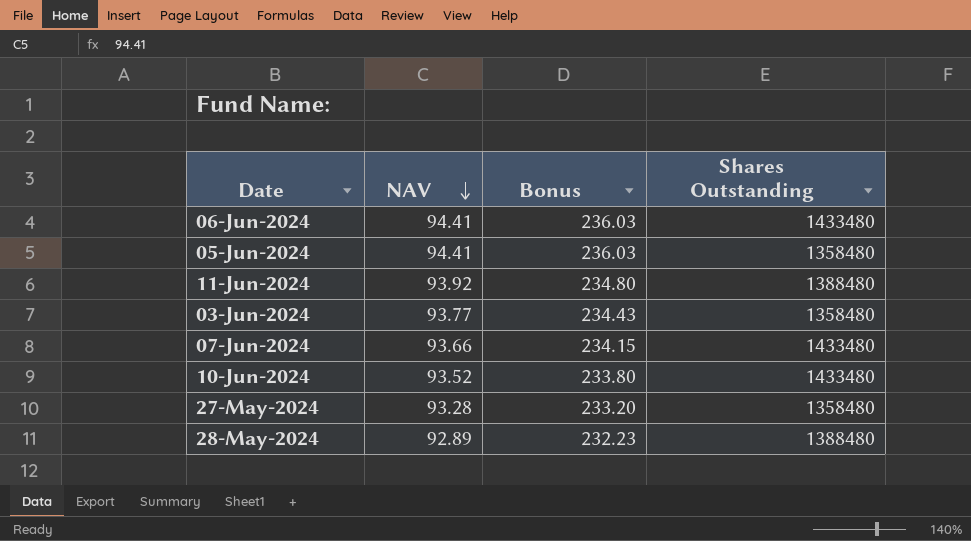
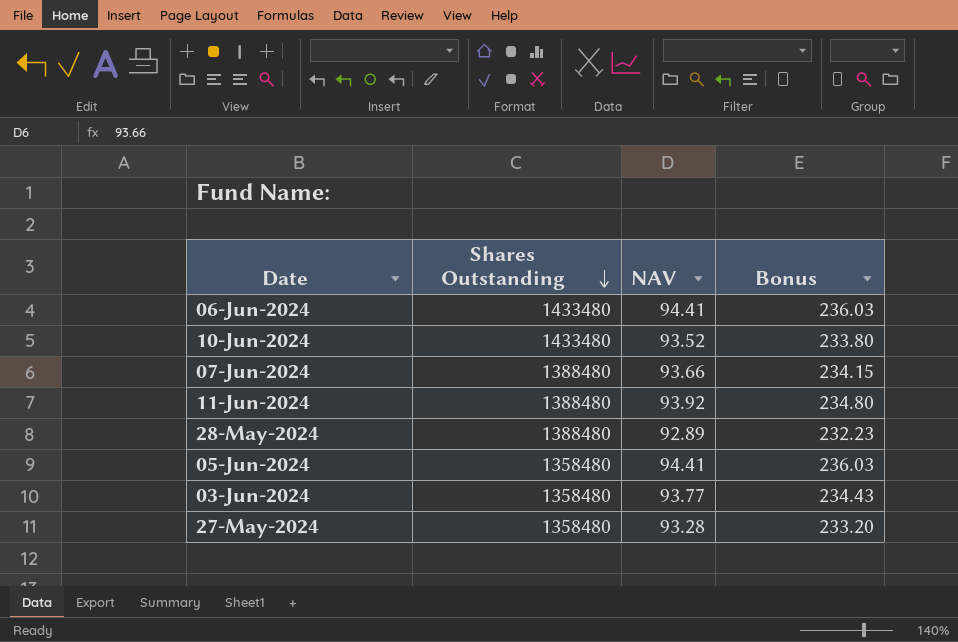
row order: NAV descending -> Shares Outstanding descending
column Shares Outstanding | position: 4 -> 2
07-Jun-2024 | Shares Outstanding: 1433480 -> 1388480

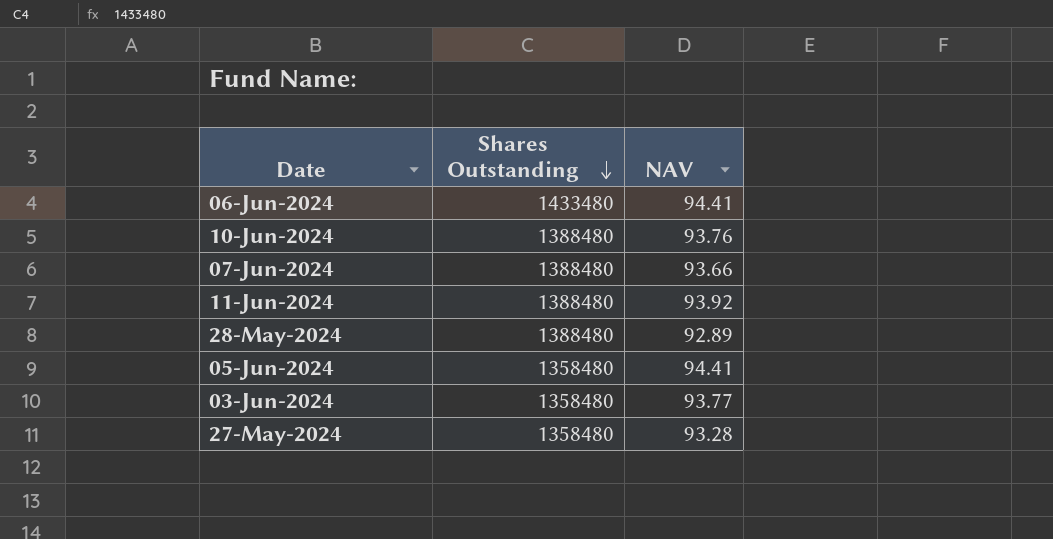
column Bonus | formula: [NAV] * 2.5 -> none
10-Jun-2024 | Shares Outstanding: 1433480 -> 1388480
10-Jun-2024 | NAV: 93.52 -> 93.76

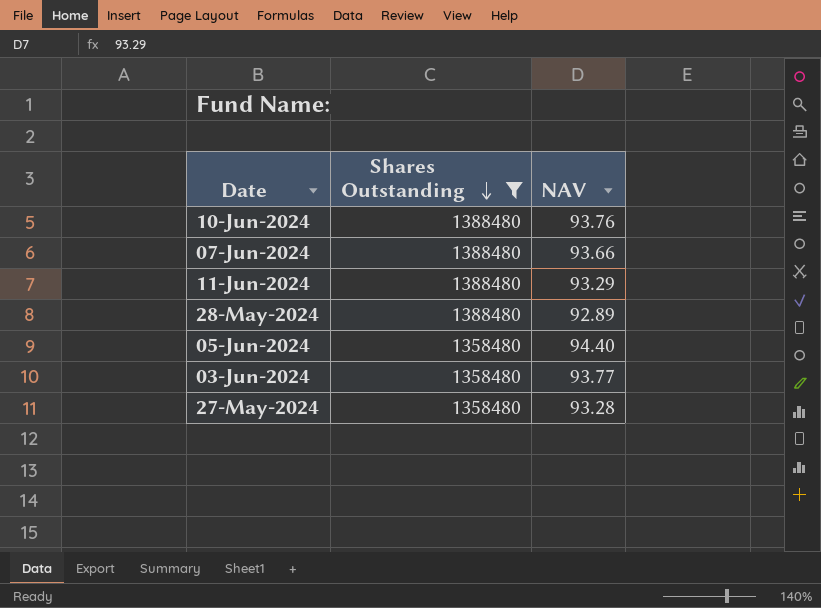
filter: none -> Shares Outstanding != 1433480
11-Jun-2024 | NAV: 93.92 -> 93.29
05-Jun-2024 | NAV: 94.41 -> 94.40

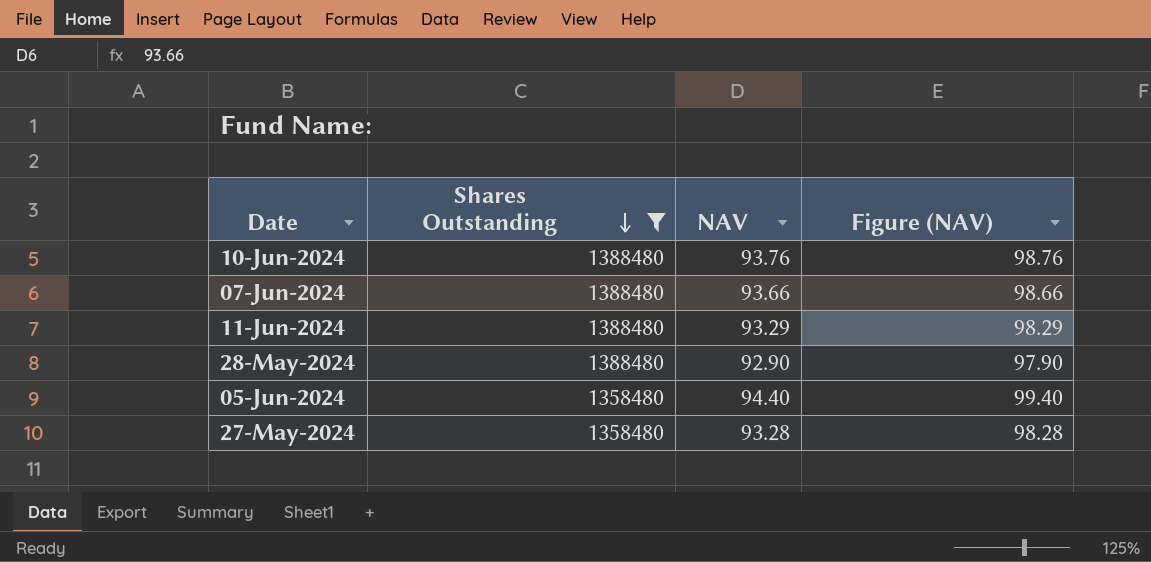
column Figure (NAV) | formula: none -> [NAV] + 5
row 03-Jun-2024: 1358480 | 93.77 -> none
28-May-2024 | NAV: 92.89 -> 92.90

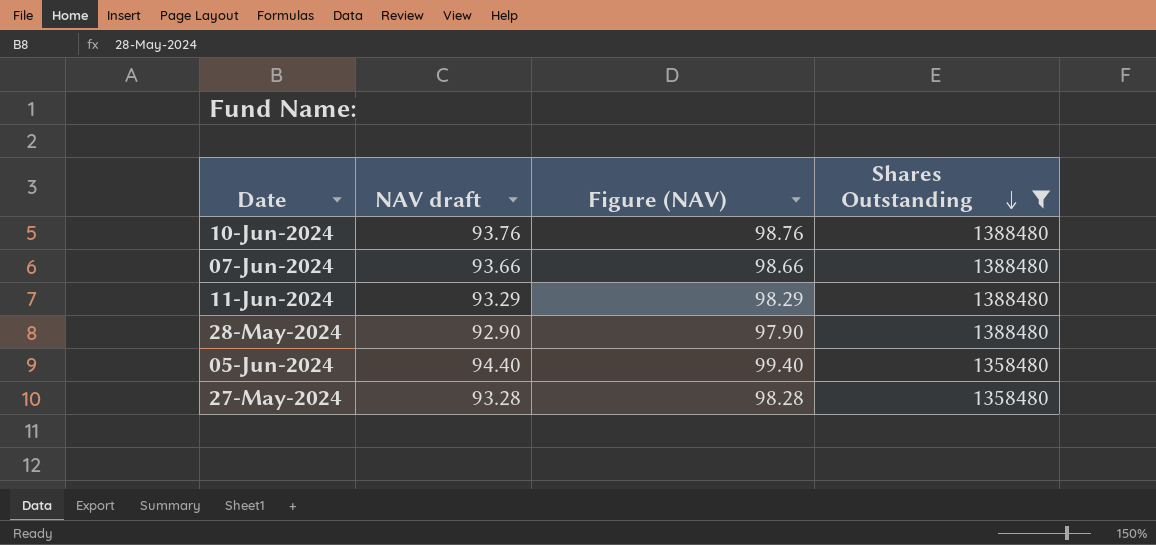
column name: NAV -> NAV draft
column Shares Outstanding | position: 2 -> 4

